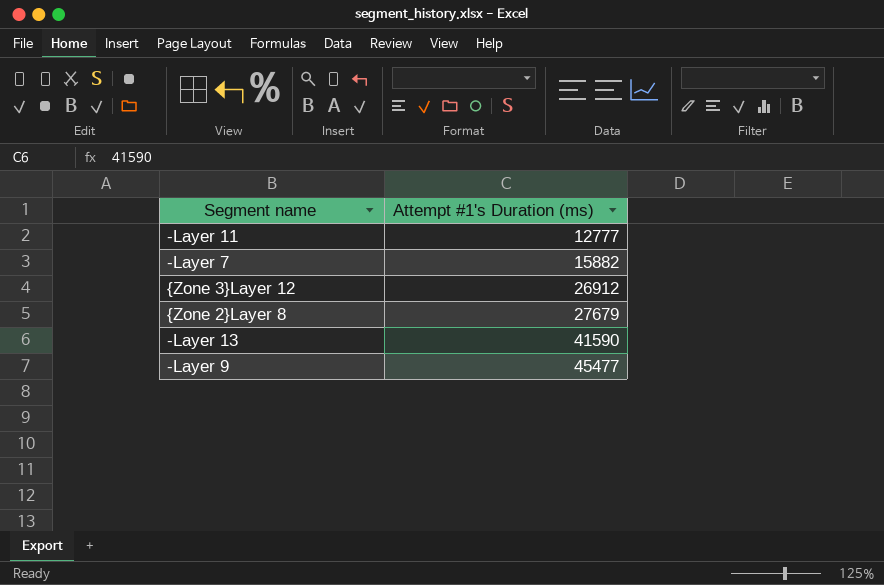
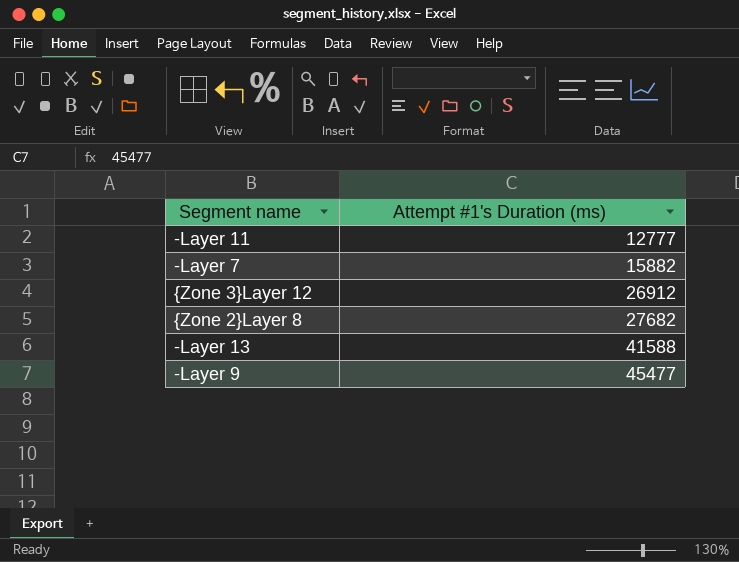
{Zone 2}Layer 8 | Attempt #1's Duration (ms): 27679 -> 27682
-Layer 13 | Attempt #1's Duration (ms): 41590 -> 41588

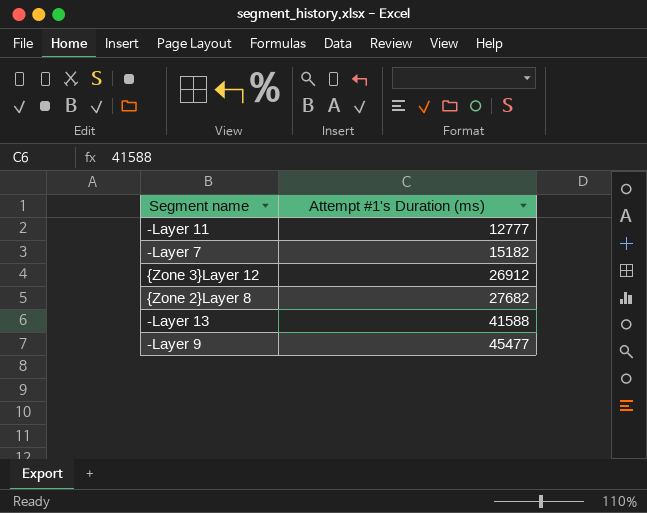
-Layer 7 | Attempt #1's Duration (ms): 15882 -> 15182

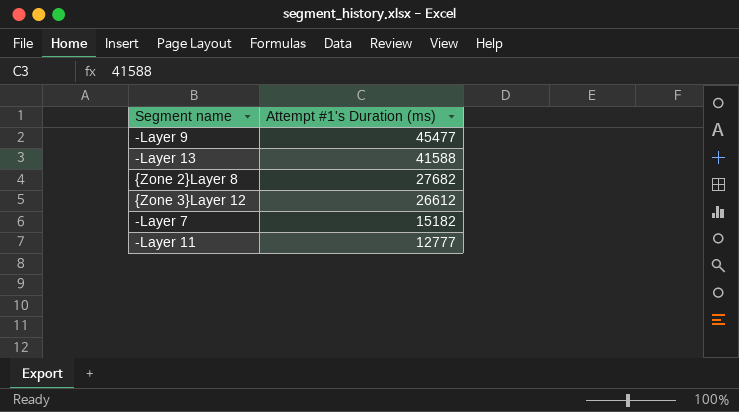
row order: Attempt #1's Duration (ms) ascending -> Attempt #1's Duration (ms) descending
{Zone 3}Layer 12 | Attempt #1's Duration (ms): 26912 -> 26612

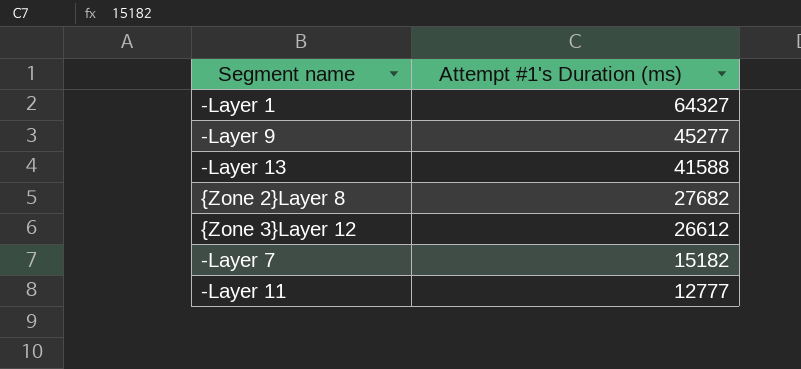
row -Layer 1: none -> 64327
-Layer 9 | Attempt #1's Duration (ms): 45477 -> 45277

